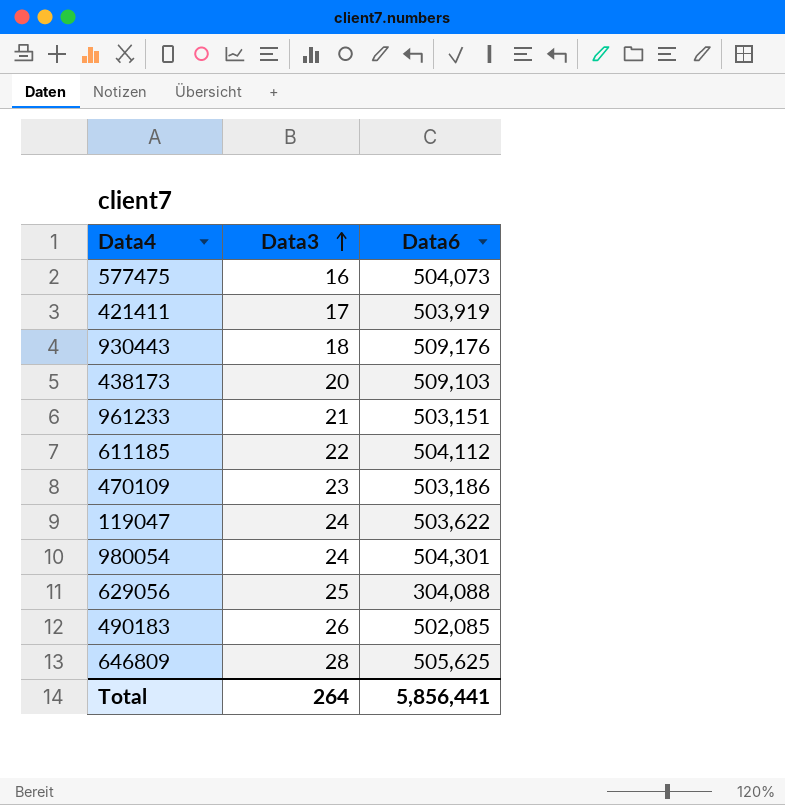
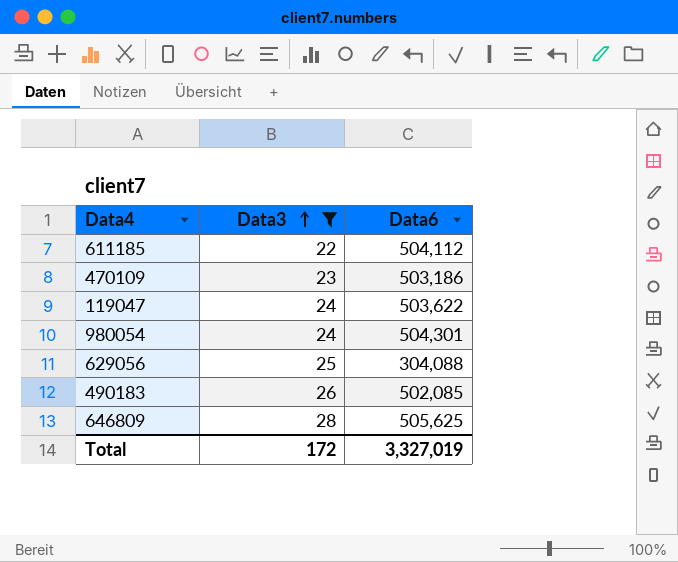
filter: none -> Data3 >= 22
Total | Data3: 264 -> 172
Total | Data6: 5,856,441 -> 3,327,019

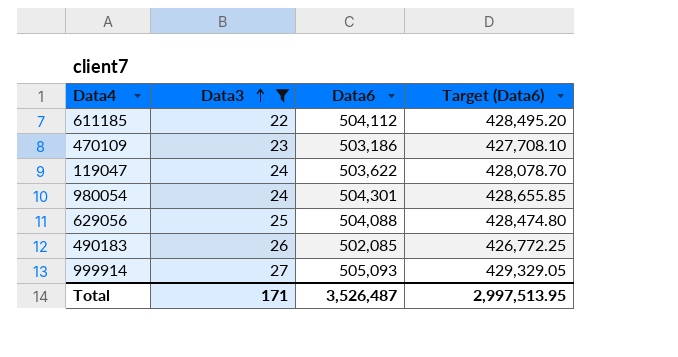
column Target (Data6) | formula: none -> [Data6] * 0.85
row 646809: 28 | 505,625 -> none
629056 | Data6: 304,088 -> 504,088
row 999914: none -> 27 | 505,093 | 429,329.05
Total | Data3: 172 -> 171
Total | Data6: 3,327,019 -> 3,526,487

